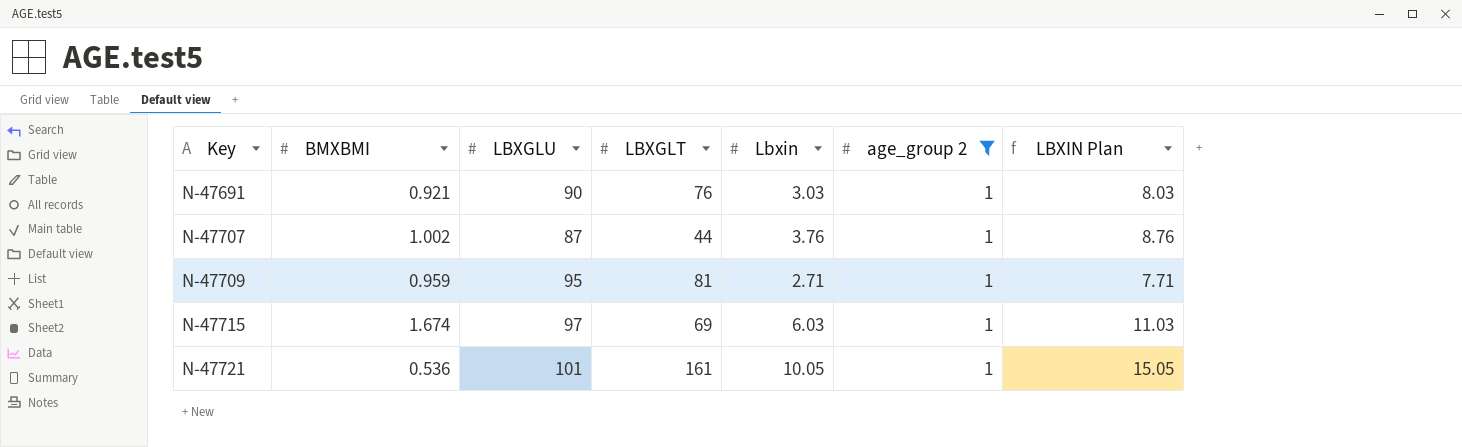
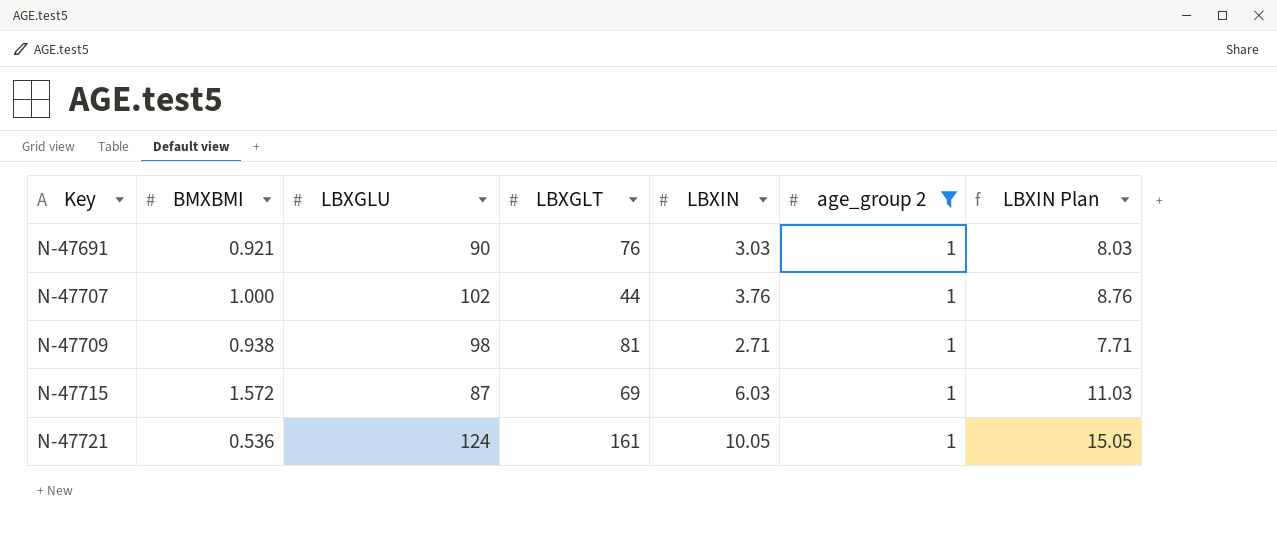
column name: Lbxin -> LBXIN
N-47707 | BMXBMI: 1.002 -> 1.000
N-47707 | LBXGLU: 87 -> 102
N-47709 | BMXBMI: 0.959 -> 0.938
N-47709 | LBXGLU: 95 -> 98
N-47715 | BMXBMI: 1.674 -> 1.572
N-47715 | LBXGLU: 97 -> 87
N-47721 | LBXGLU: 101 -> 124

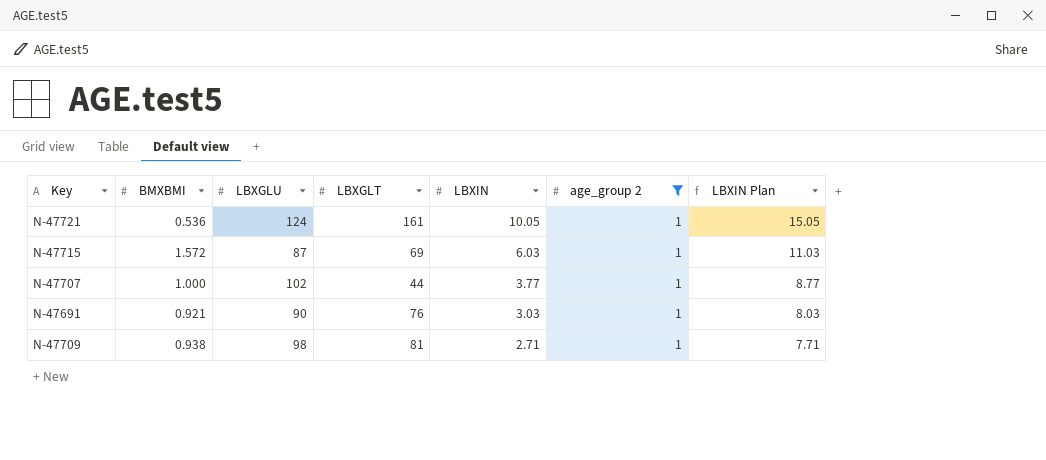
row order: Key ascending -> LBXIN descending
N-47707 | LBXIN: 3.76 -> 3.77
N-47707 | LBXIN Plan: 8.76 -> 8.77

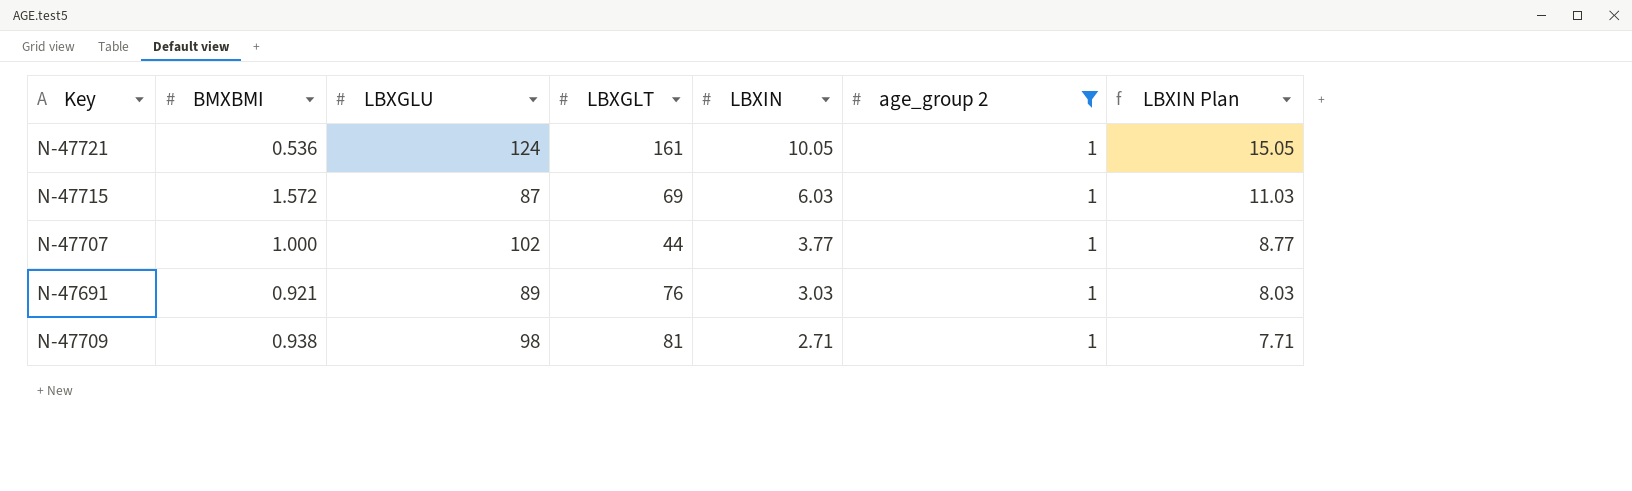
N-47691 | LBXGLU: 90 -> 89

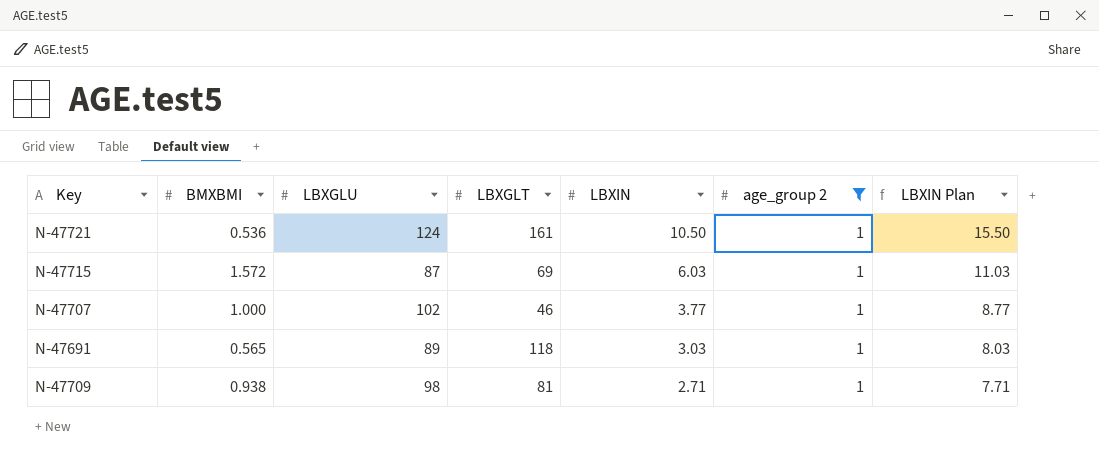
N-47721 | LBXIN: 10.05 -> 10.50
N-47721 | LBXIN Plan: 15.05 -> 15.50
N-47707 | LBXGLT: 44 -> 46
N-47691 | BMXBMI: 0.921 -> 0.565
N-47691 | LBXGLT: 76 -> 118

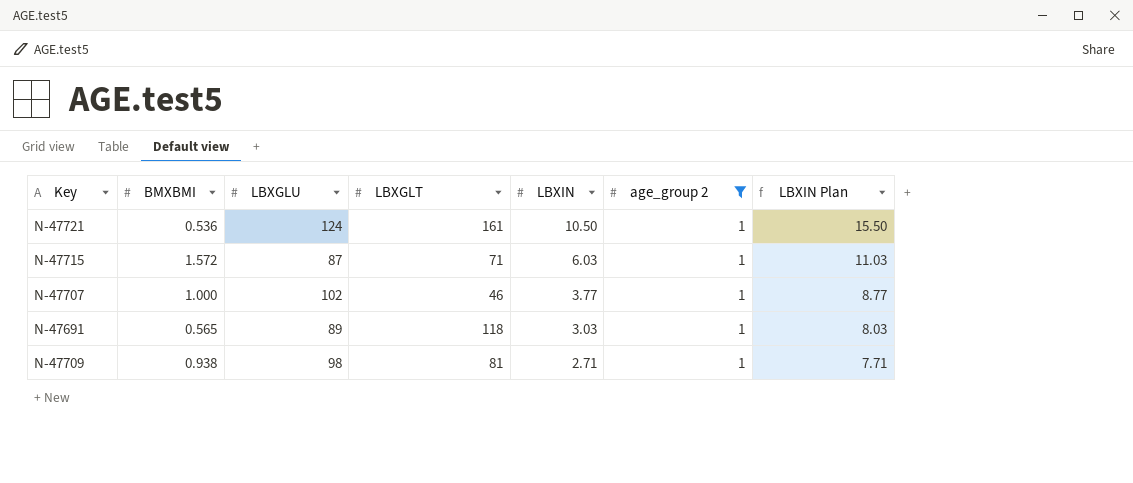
N-47715 | LBXGLT: 69 -> 71

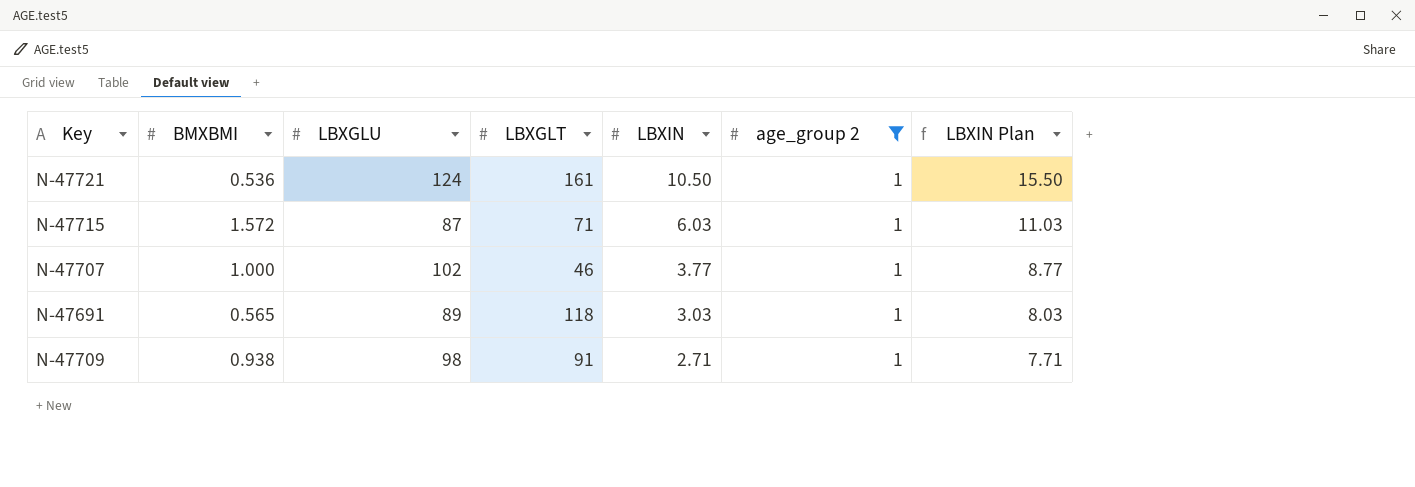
N-47709 | LBXGLT: 81 -> 91

